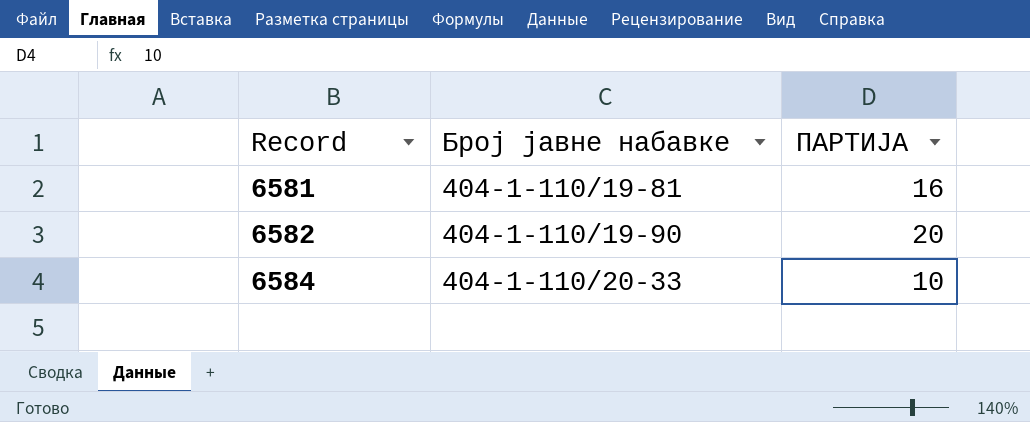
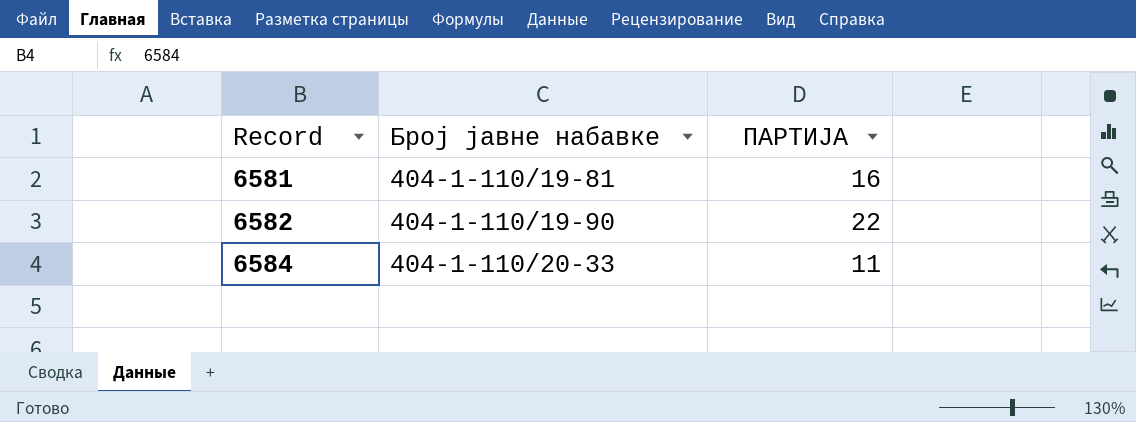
6582 | ПАРТИЈА: 20 -> 22
6584 | ПАРТИЈА: 10 -> 11

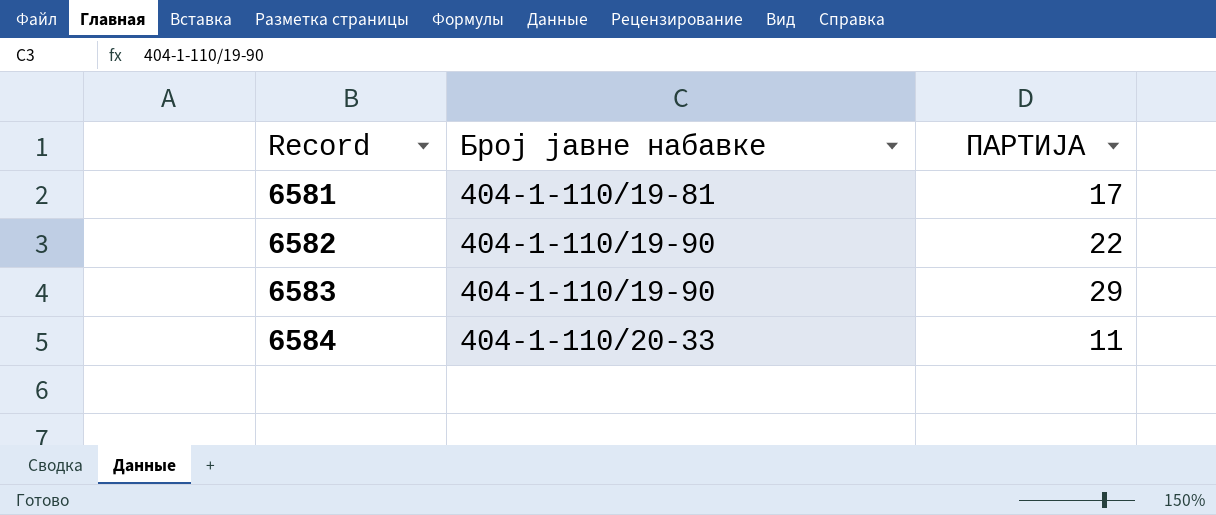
6581 | ПАРТИЈА: 16 -> 17
row 6583: none -> 404-1-110/19-90 | 29

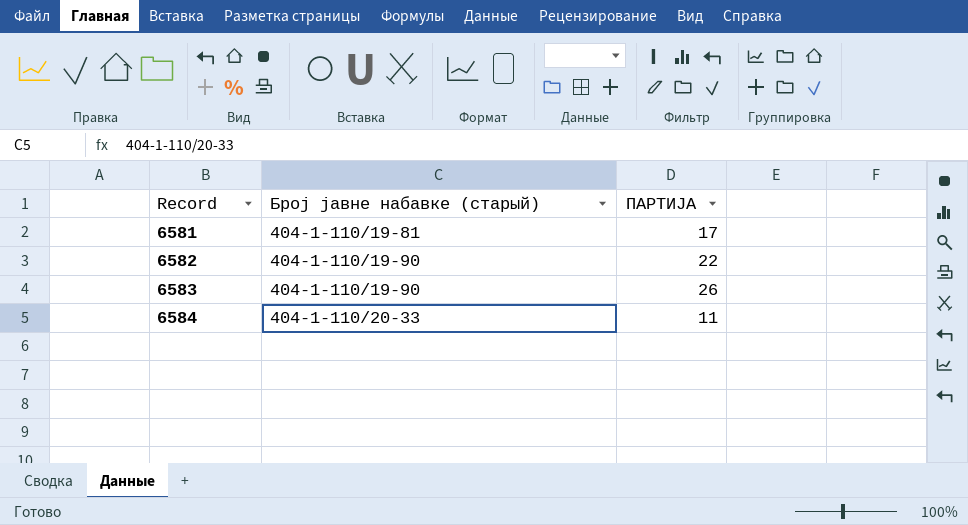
column name: Број јавне набавке -> Број јавне набавке (старый)
6583 | ПАРТИЈА: 29 -> 26

